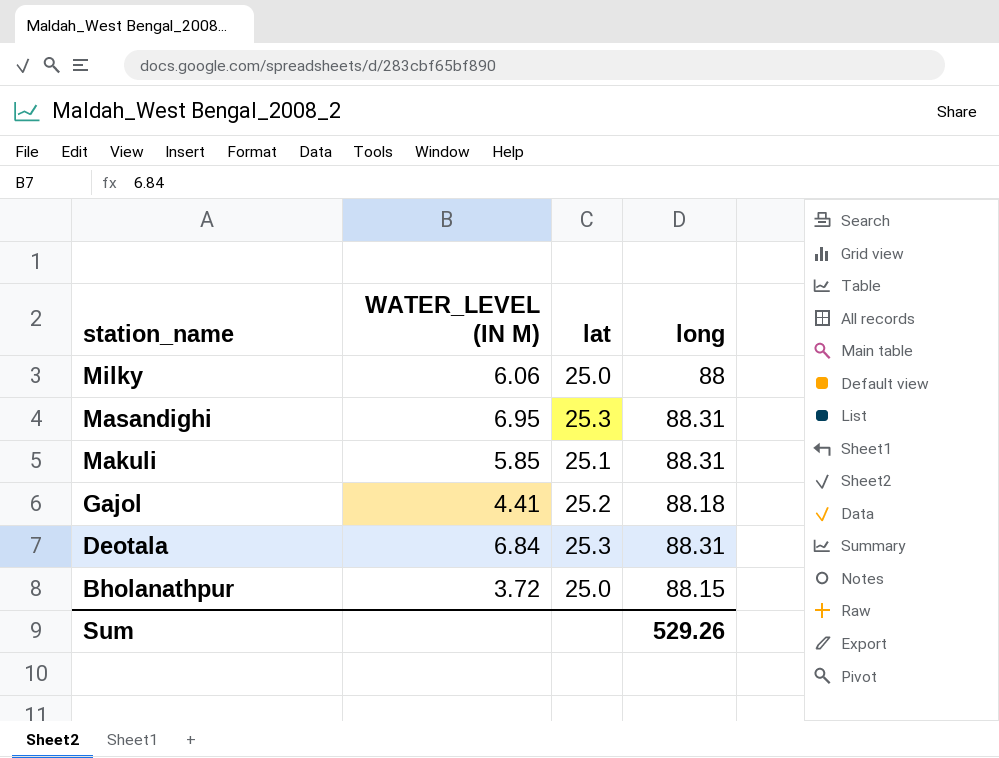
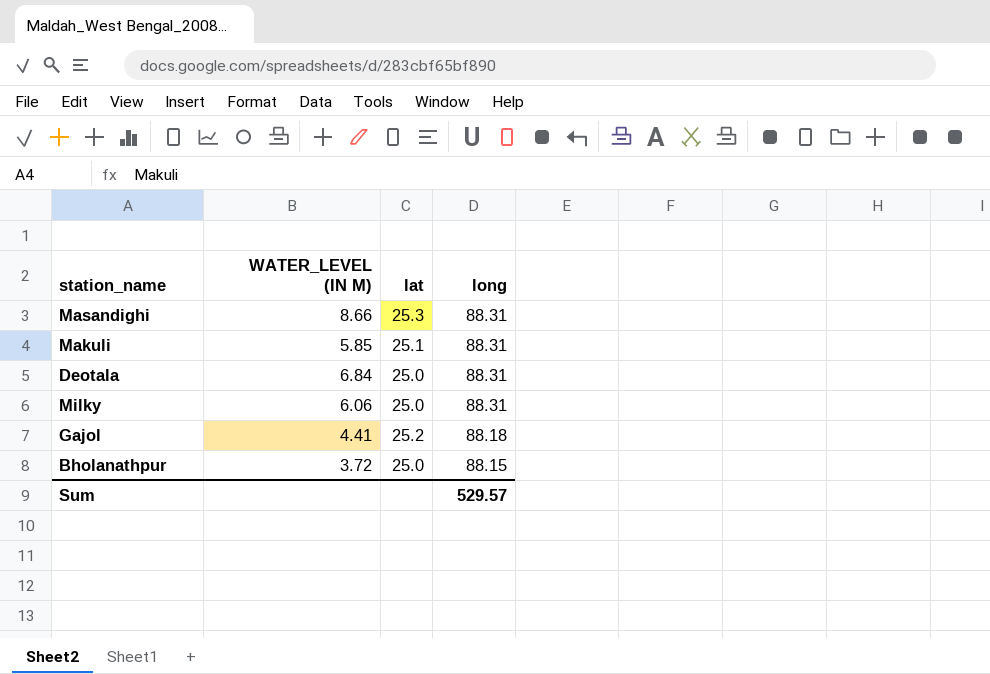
row order: station_name descending -> long descending
Masandighi | WATER_LEVEL (IN M): 6.95 -> 8.66
Deotala | lat: 25.3 -> 25.0
Milky | long: 88 -> 88.31
Sum | long: 529.26 -> 529.57

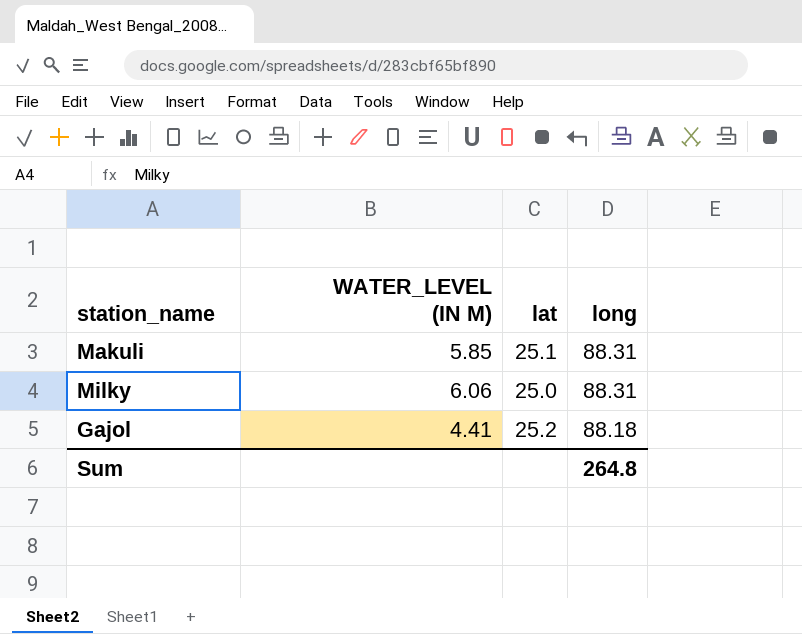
row Masandighi: 8.66 | 25.3 | 88.31 -> none
row Deotala: 6.84 | 25.0 | 88.31 -> none
row Bholanathpur: 3.72 | 25.0 | 88.15 -> none
Sum | long: 529.57 -> 264.8

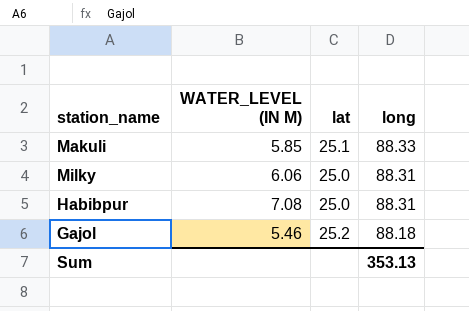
Makuli | long: 88.31 -> 88.33
row Habibpur: none -> 7.08 | 25.0 | 88.31
Gajol | WATER_LEVEL (IN M): 4.41 -> 5.46
Sum | long: 264.8 -> 353.13

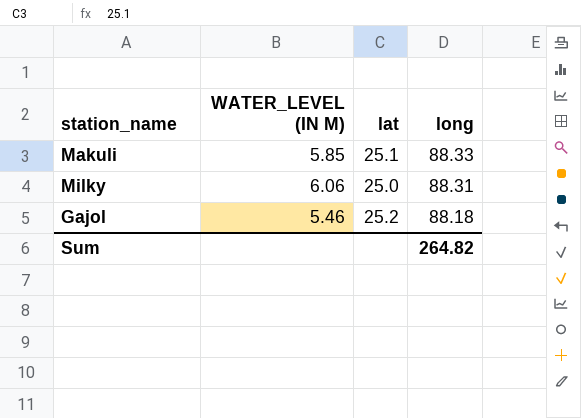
row Habibpur: 7.08 | 25.0 | 88.31 -> none
Sum | long: 353.13 -> 264.82

